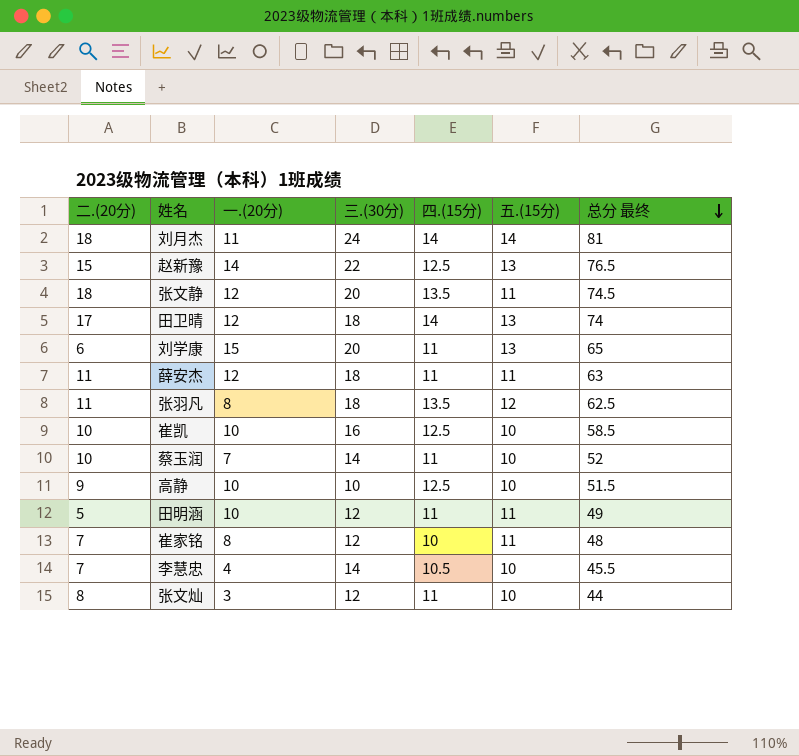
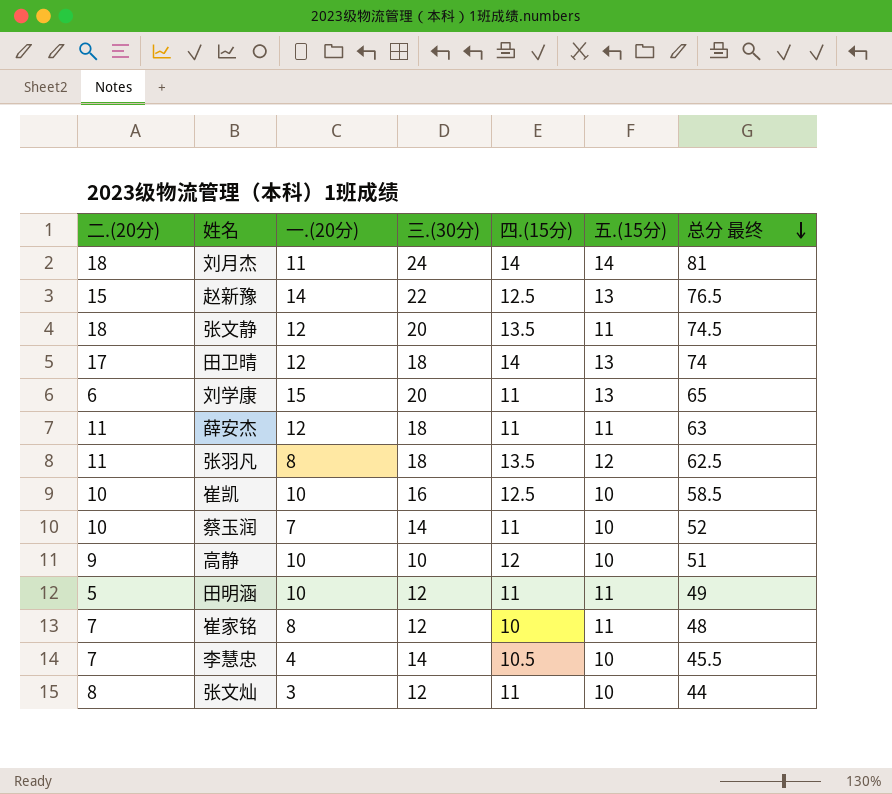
高静 | 四.(15分): 12.5 -> 12
高静 | 总分 最终: 51.5 -> 51

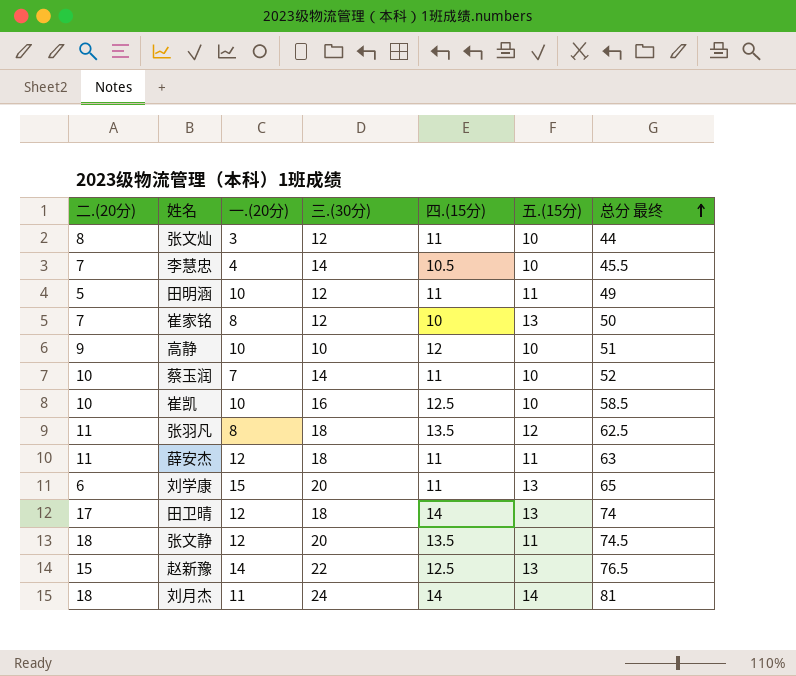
row order: 总分 最终 descending -> 总分 最终 ascending
崔家铭 | 五.(15分): 11 -> 13
崔家铭 | 总分 最终: 48 -> 50

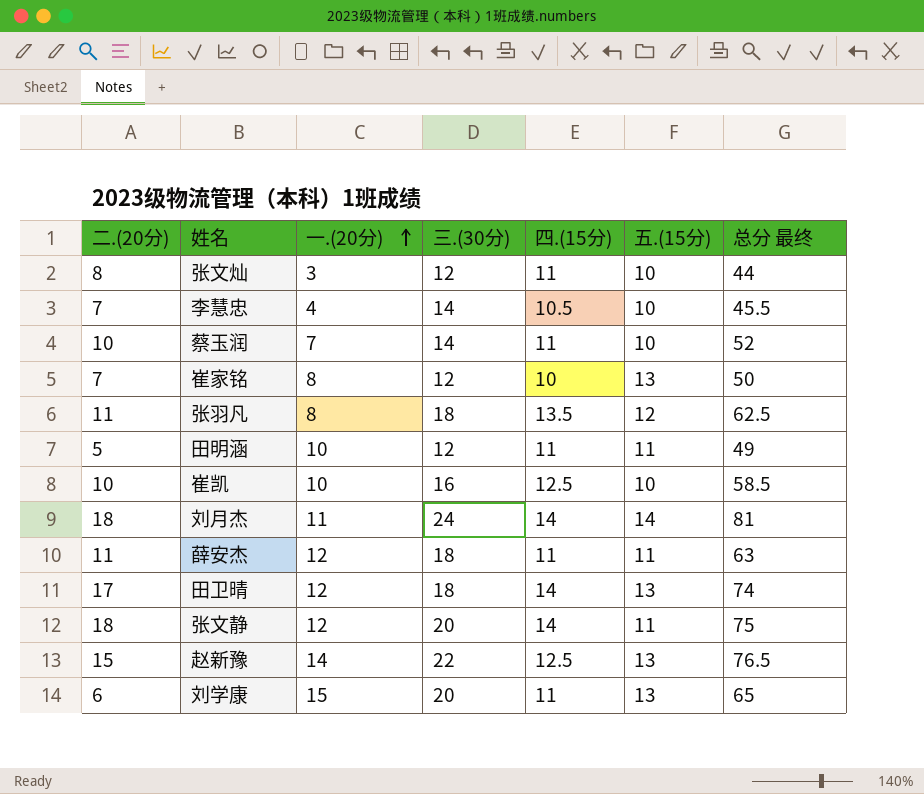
row order: 总分 最终 ascending -> 一.(20分) ascending
row 高静: 9 | 10 | 10 | 12 | 10 | 51 -> none
张文静 | 四.(15分): 13.5 -> 14
张文静 | 总分 最终: 74.5 -> 75

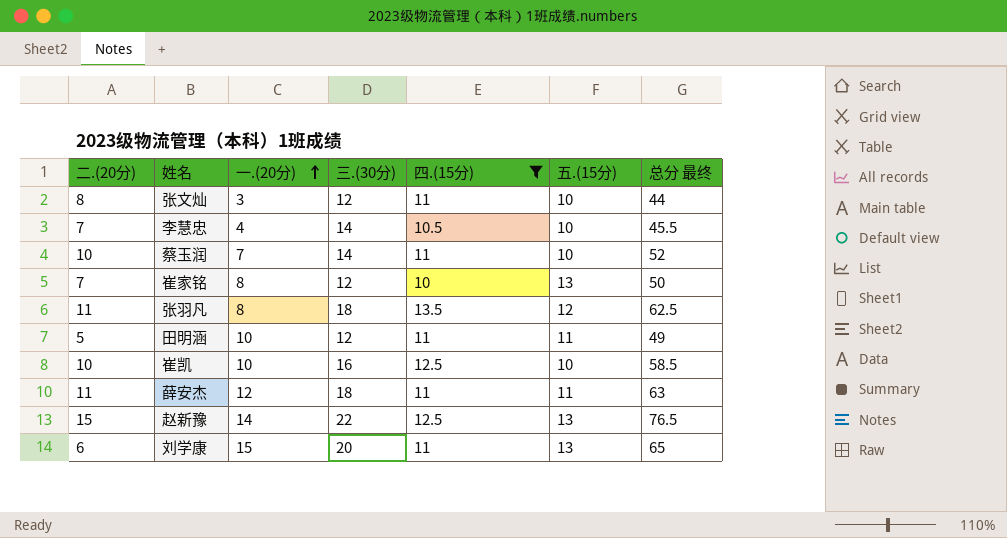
filter: none -> 四.(15分) != 14

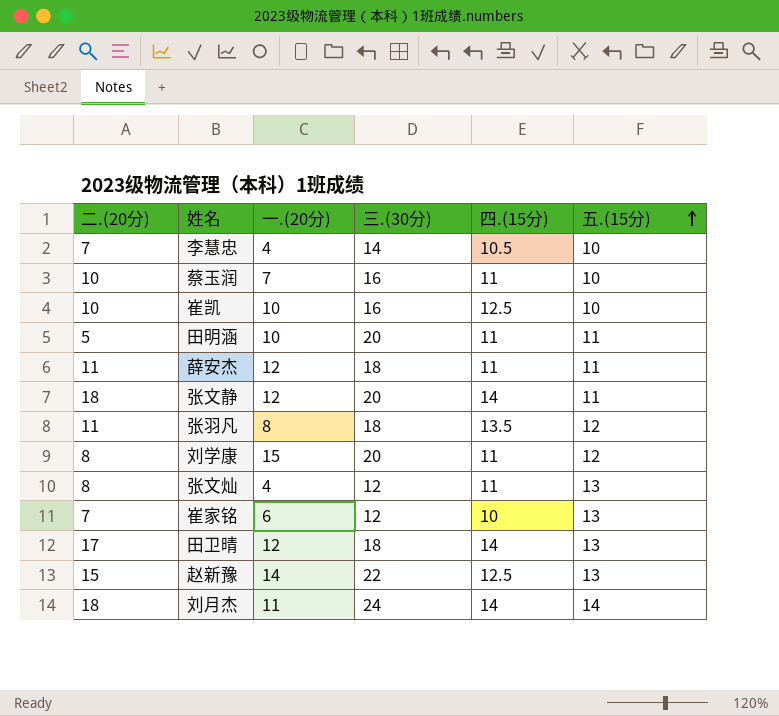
filter: 四.(15分) != 14 -> none
row order: 一.(20分) ascending -> 五.(15分) ascending
column 总分 最终 | formula: [二.(20分)] + [一.(20分)] + [三.(30分)] + [四.(15分)] + [五.(15分)] -> none
蔡玉润 | 三.(30分): 14 -> 16
田明涵 | 三.(30分): 12 -> 20
刘学康 | 二.(20分): 6 -> 8
刘学康 | 五.(15分): 13 -> 12
张文灿 | 一.(20分): 3 -> 4
张文灿 | 五.(15分): 10 -> 13
崔家铭 | 一.(20分): 8 -> 6

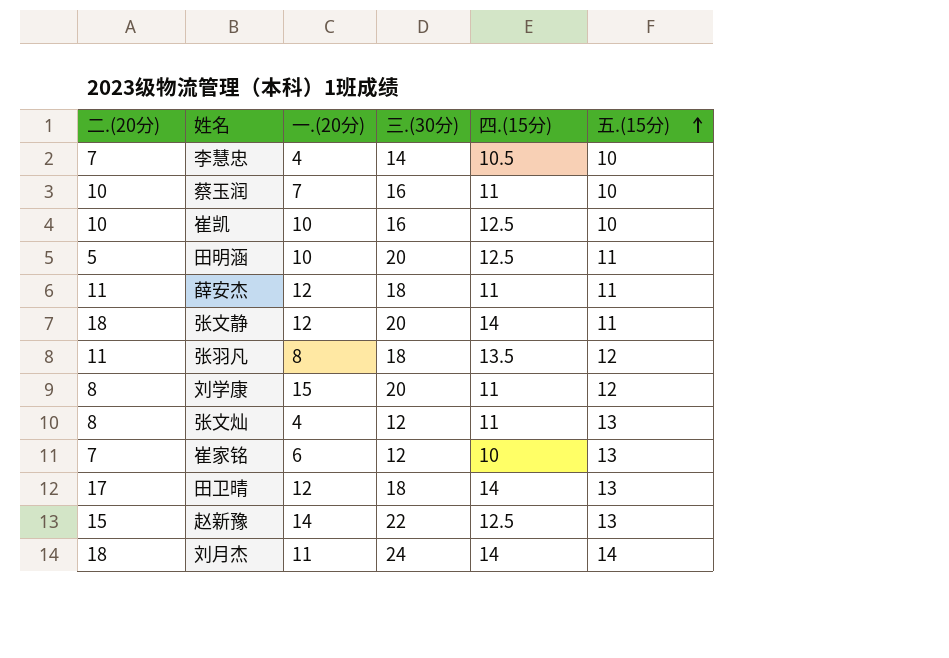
田明涵 | 四.(15分): 11 -> 12.5

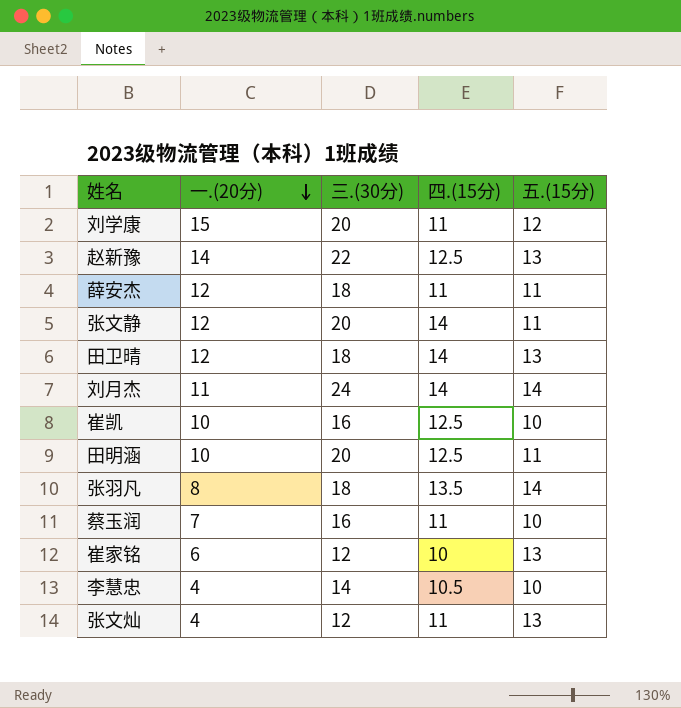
row order: 五.(15分) ascending -> 一.(20分) descending
column 二.(20分) | position: 1 -> none
张羽凡 | 五.(15分): 12 -> 14

